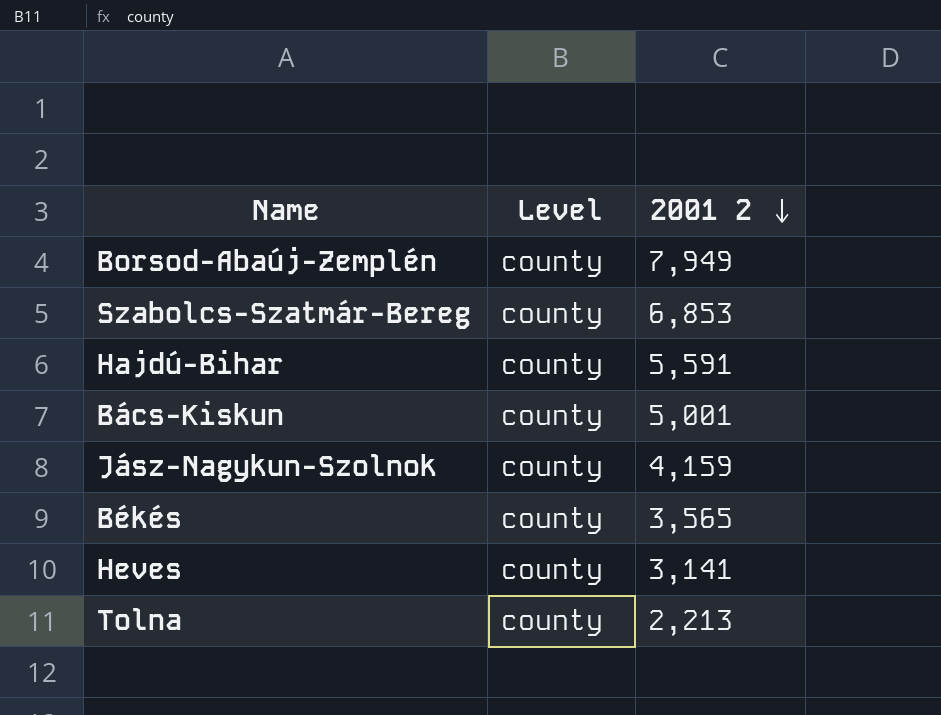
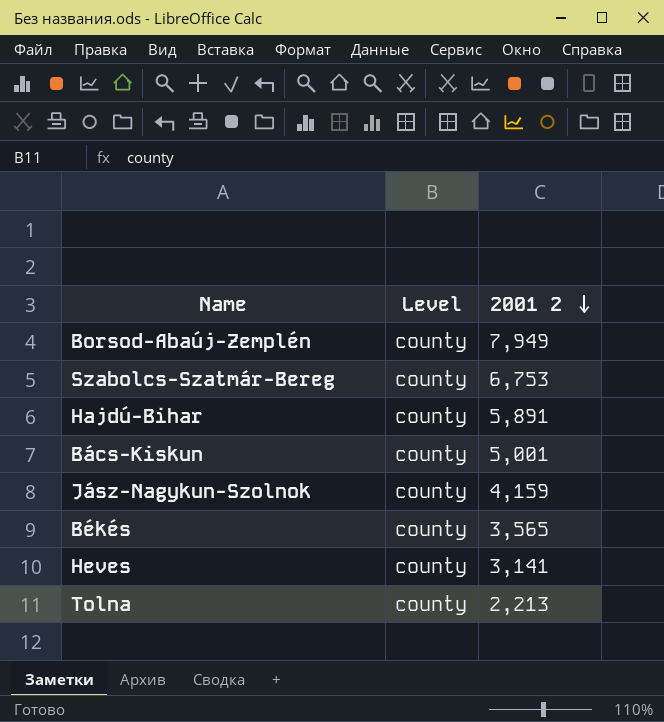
Szabolcs-Szatmár-Bereg | 2001 2: 6,853 -> 6,753
Hajdú-Bihar | 2001 2: 5,591 -> 5,891

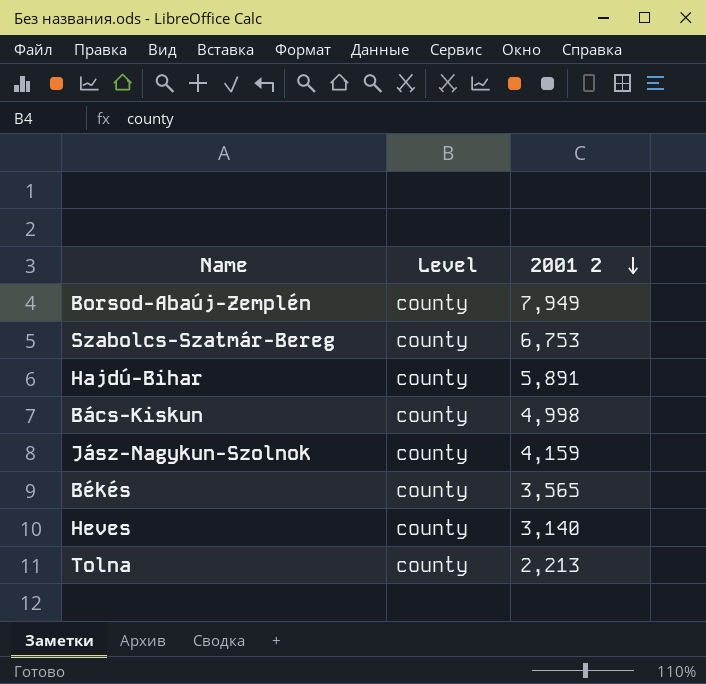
Bács-Kiskun | 2001 2: 5,001 -> 4,998
Heves | 2001 2: 3,141 -> 3,140

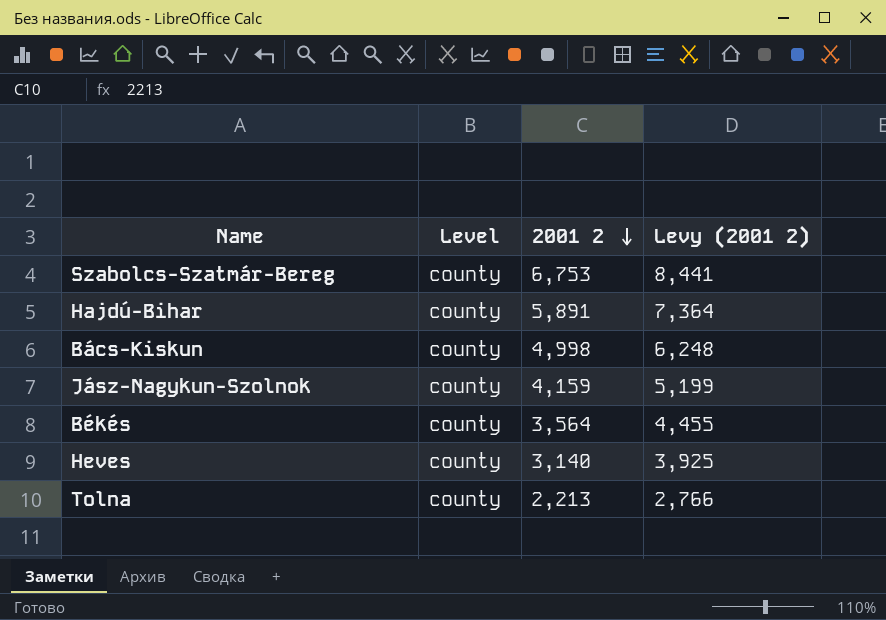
column Levy (2001 2) | formula: none -> [2001 2] * 1.25
row Borsod-Abaúj-Zemplén: county | 7,949 -> none
Békés | 2001 2: 3,565 -> 3,564

